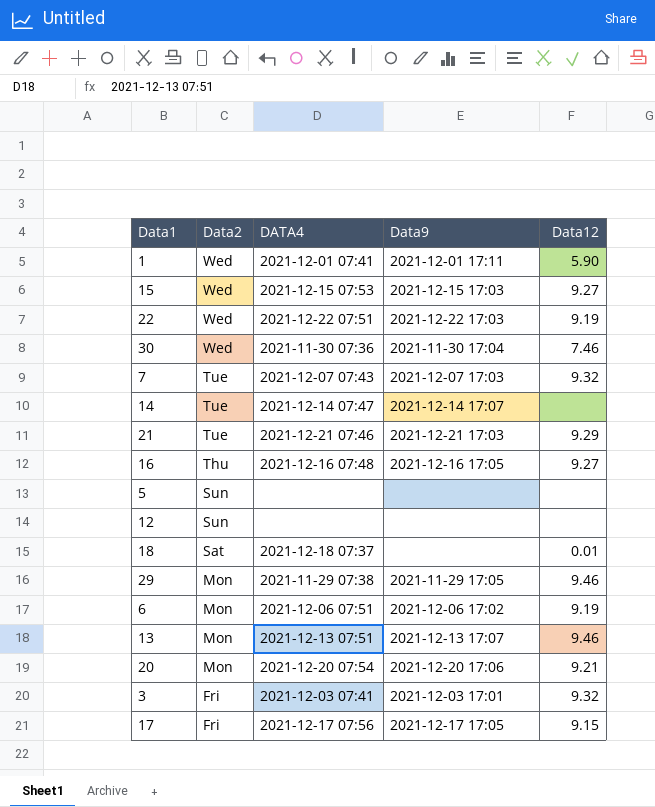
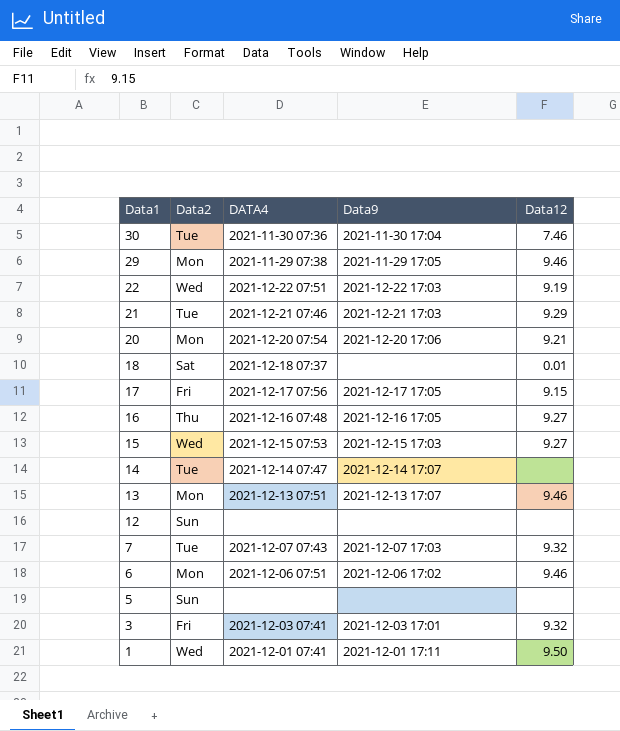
row order: Data2 descending -> Data1 descending
30 | Data2: Wed -> Tue
6 | Data12: 9.19 -> 9.46
1 | Data12: 5.90 -> 9.50

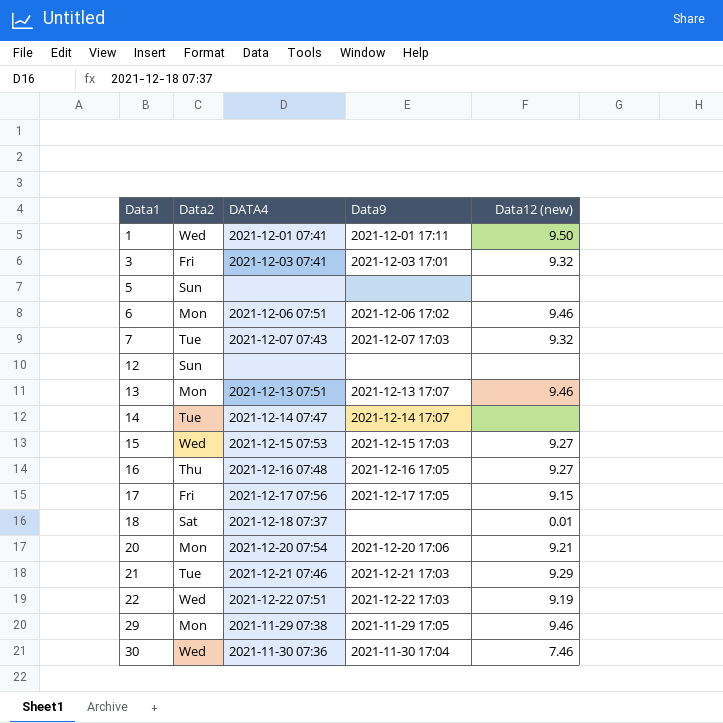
row order: Data1 descending -> Data1 ascending
column name: Data12 -> Data12 (new)
30 | Data2: Tue -> Wed

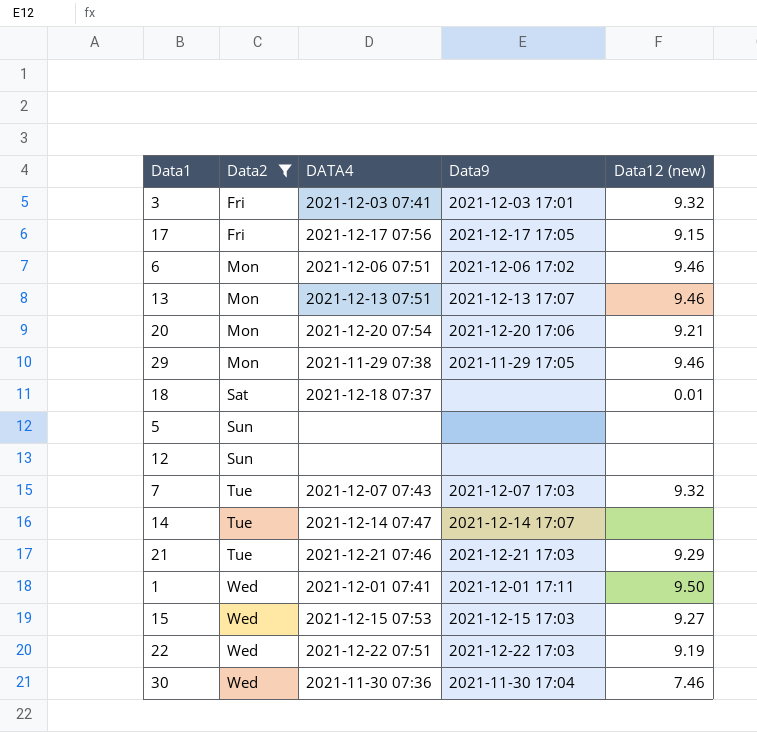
filter: none -> Data2 != Thu
row order: Data1 ascending -> Data2 ascending

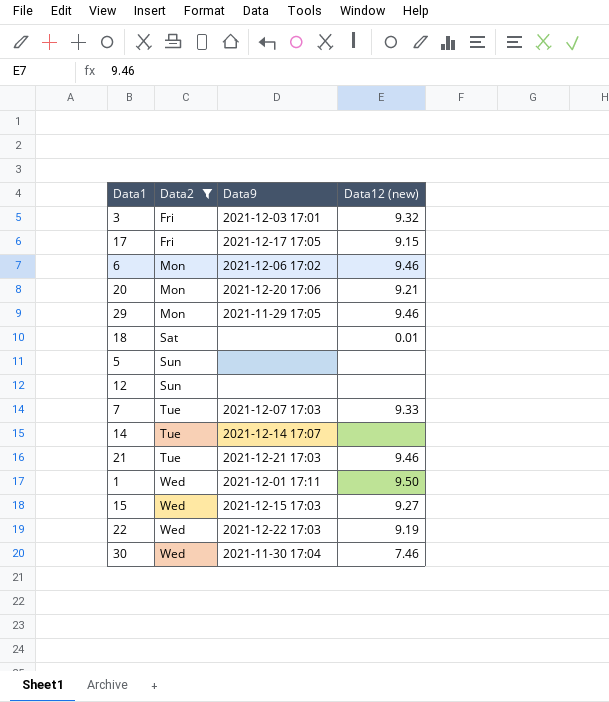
column DATA4 | position: 3 -> none
row 13: Mon | 2021-12-13 07:51 | 2021-12-13 17:07 | 9.46 -> none
7 | Data12 (new): 9.32 -> 9.33
21 | Data12 (new): 9.29 -> 9.46

